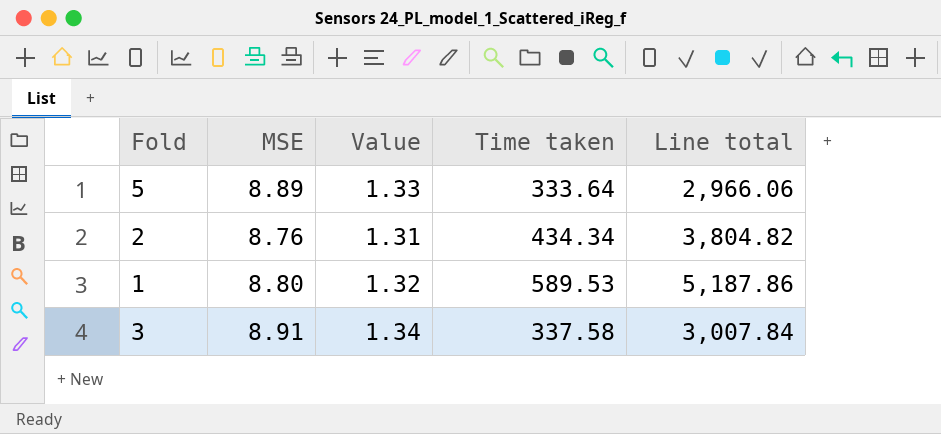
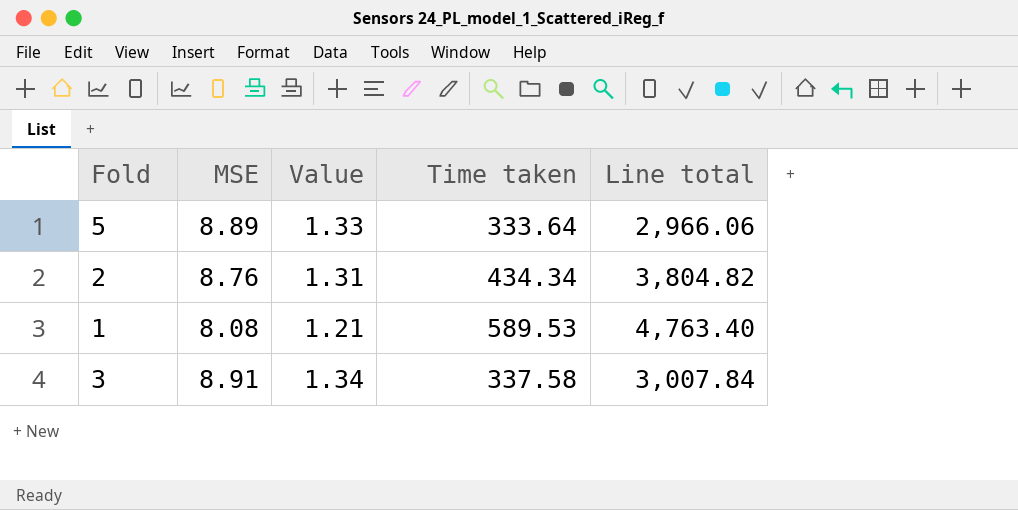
1 | MSE: 8.80 -> 8.08
1 | Value: 1.32 -> 1.21
1 | Line total: 5,187.86 -> 4,763.40

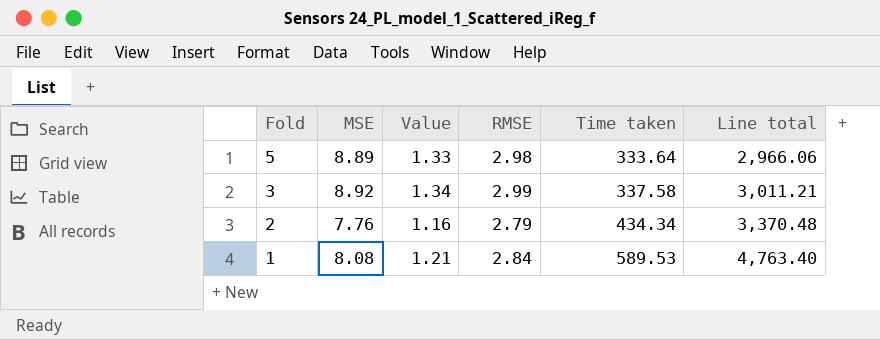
row order: none -> Fold descending
column RMSE | position: none -> 4
3 | MSE: 8.91 -> 8.92
3 | Line total: 3,007.84 -> 3,011.21
2 | MSE: 8.76 -> 7.76
2 | Value: 1.31 -> 1.16
2 | Line total: 3,804.82 -> 3,370.48

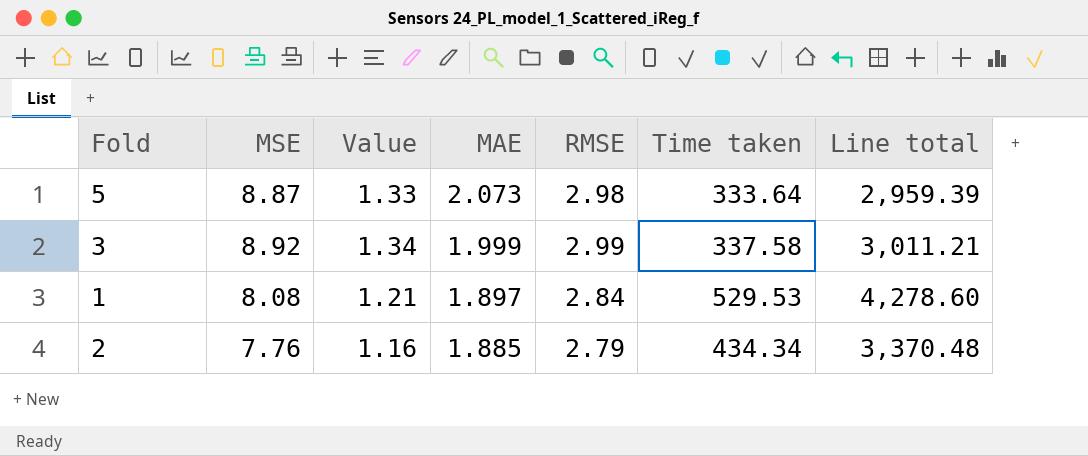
row order: Fold descending -> MAE descending
column MAE | position: none -> 4
5 | MSE: 8.89 -> 8.87
5 | Line total: 2,966.06 -> 2,959.39
1 | Time taken: 589.53 -> 529.53
1 | Line total: 4,763.40 -> 4,278.60

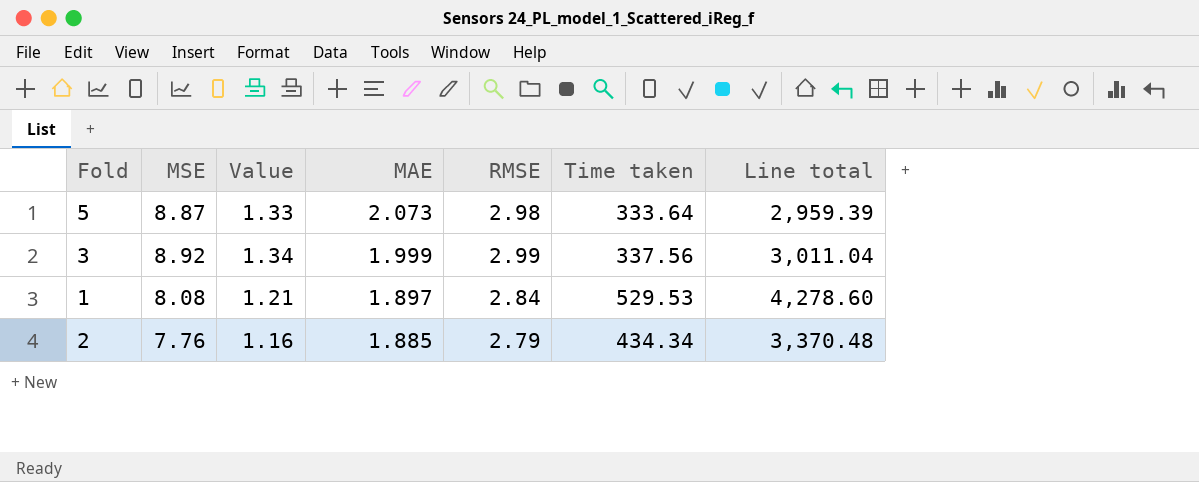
3 | Time taken: 337.58 -> 337.56
3 | Line total: 3,011.21 -> 3,011.04

